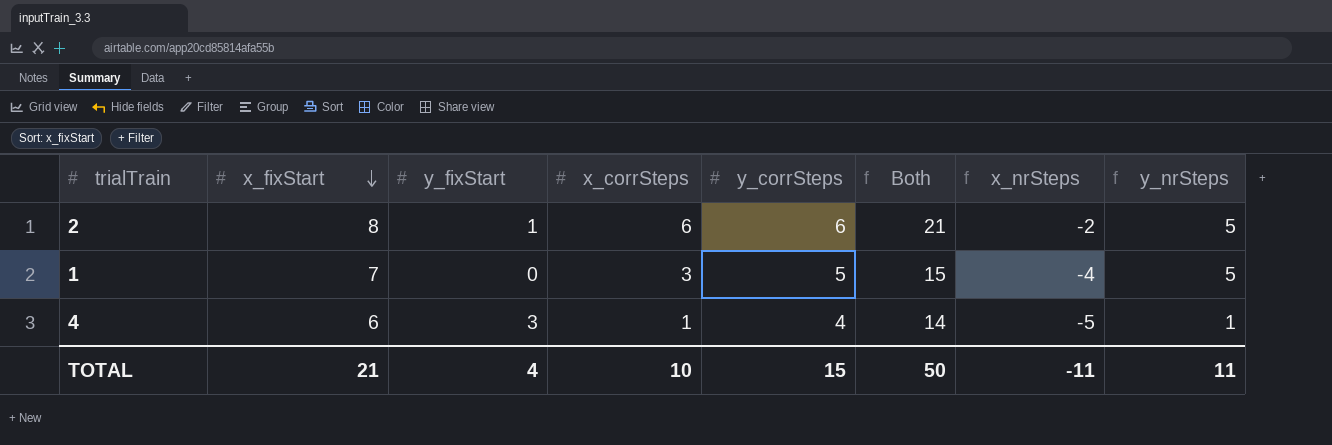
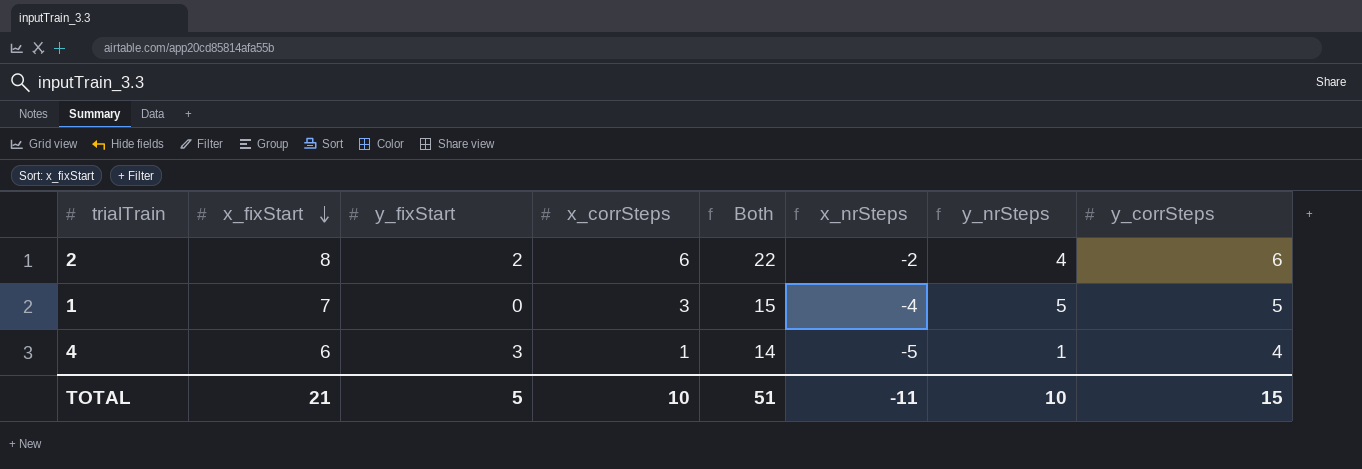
column y_corrSteps | position: 5 -> 8
2 | y_fixStart: 1 -> 2
2 | Both: 21 -> 22
2 | y_nrSteps: 5 -> 4
TOTAL | y_fixStart: 4 -> 5
TOTAL | Both: 50 -> 51
TOTAL | y_nrSteps: 11 -> 10

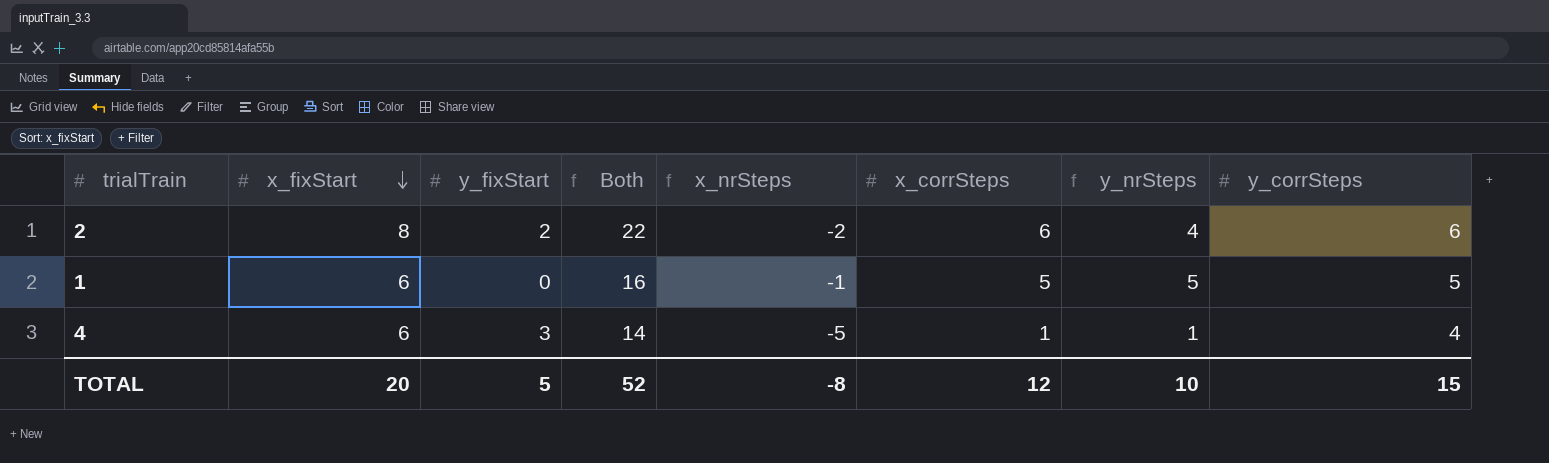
column x_corrSteps | position: 4 -> 6
1 | x_fixStart: 7 -> 6
1 | Both: 15 -> 16
1 | x_nrSteps: -4 -> -1
1 | x_corrSteps: 3 -> 5
TOTAL | x_fixStart: 21 -> 20
TOTAL | Both: 51 -> 52
TOTAL | x_nrSteps: -11 -> -8
TOTAL | x_corrSteps: 10 -> 12

